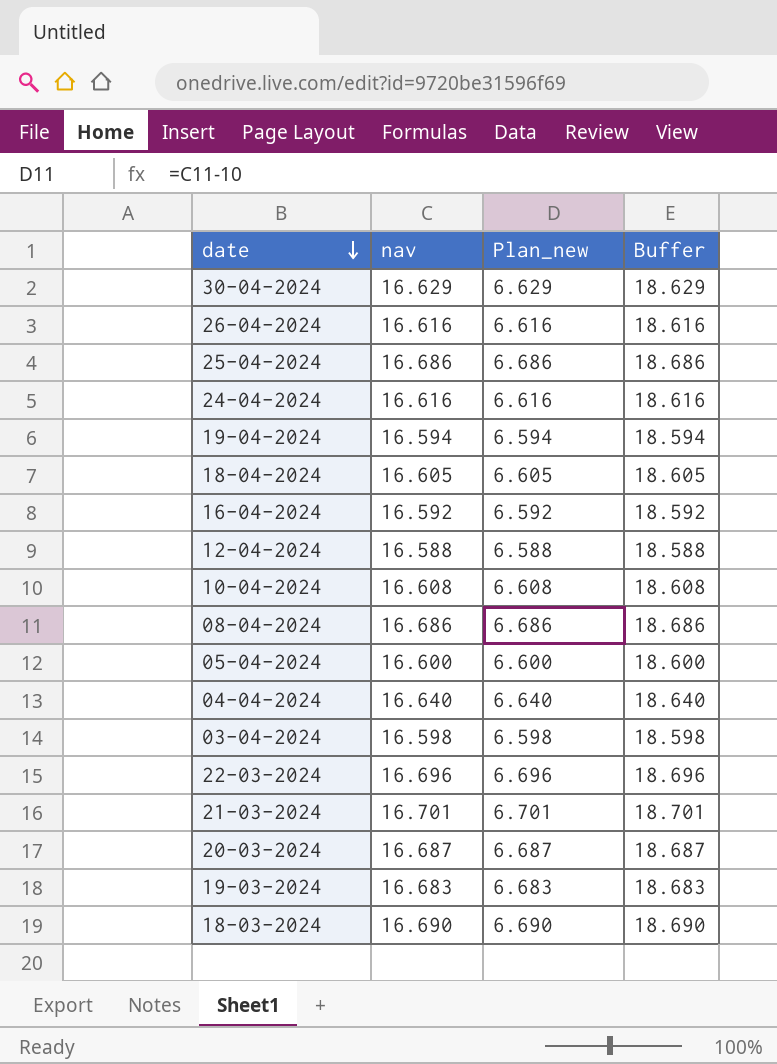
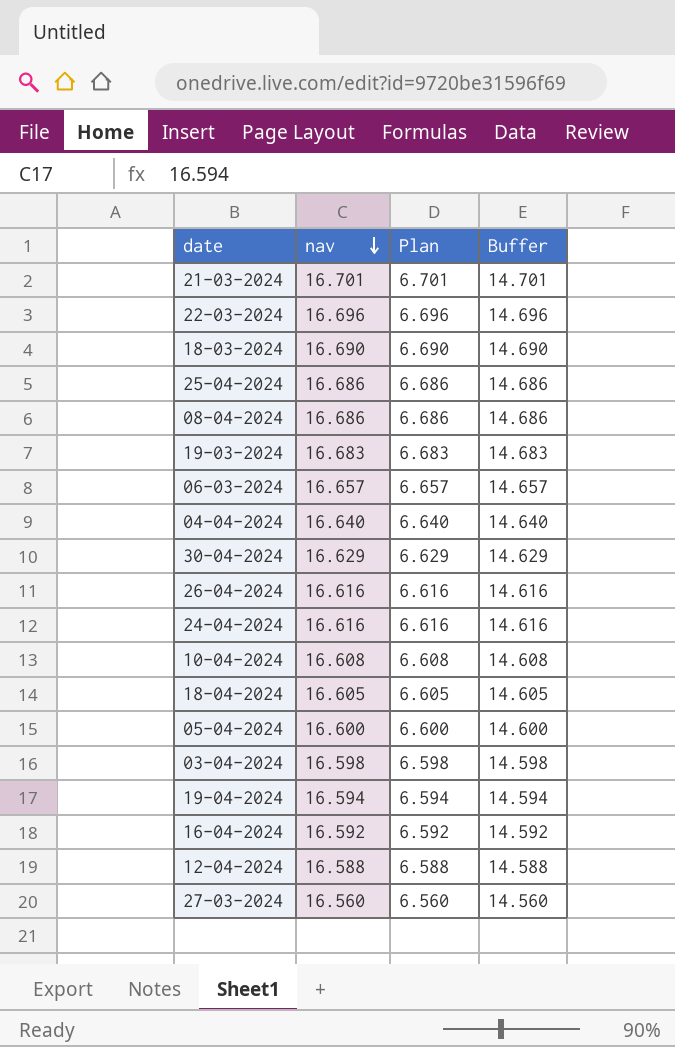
row order: date descending -> nav descending
column name: Plan_new -> Plan
column Buffer | formula: [nav] + 2 -> [nav] - 2
row 20-03-2024: 16.687 | 6.687 | 18.687 -> none
row 06-03-2024: none -> 16.657 | 6.657 | 14.657
row 27-03-2024: none -> 16.560 | 6.560 | 14.560

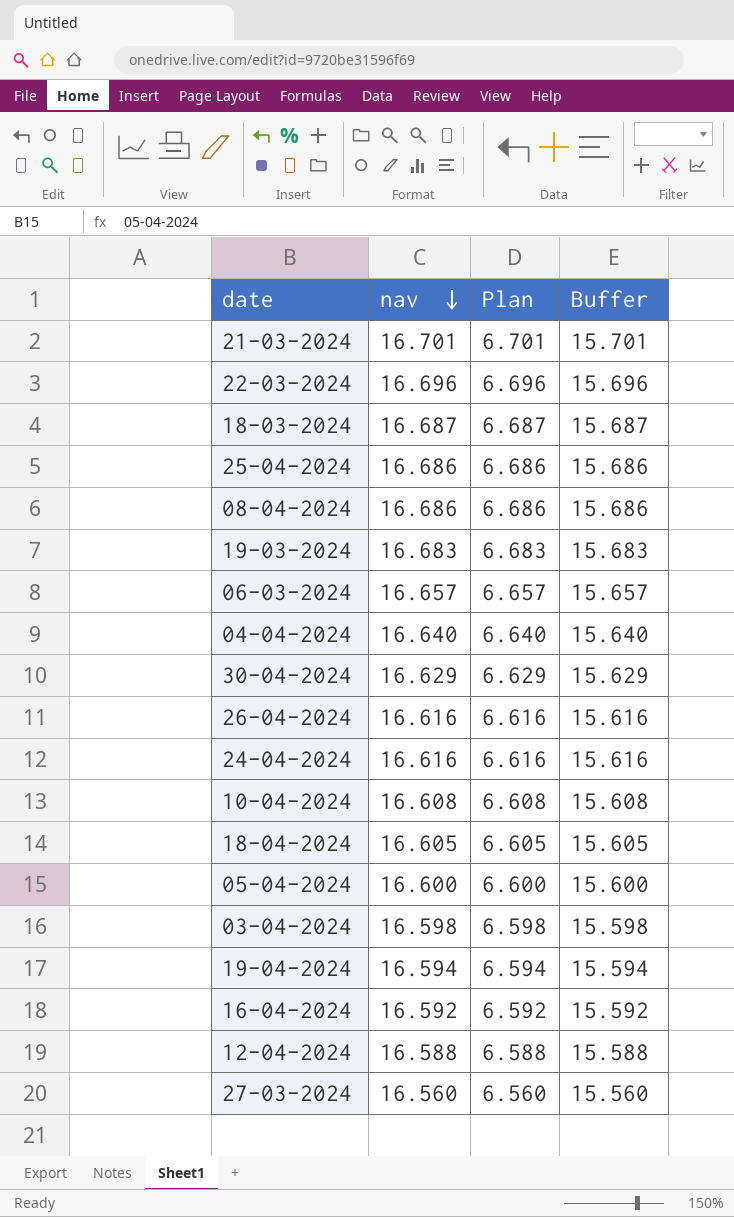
column Buffer | formula: [nav] - 2 -> [nav] - 1
18-03-2024 | nav: 16.690 -> 16.687
18-03-2024 | Plan: 6.690 -> 6.687

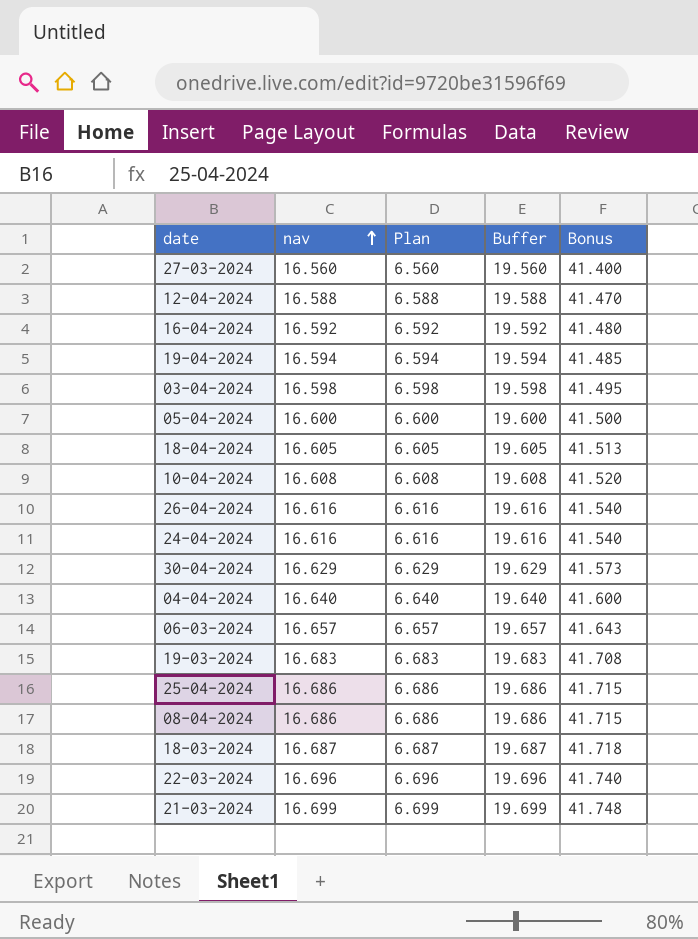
row order: nav descending -> nav ascending
column Buffer | formula: [nav] - 1 -> [nav] + 3
column Bonus | formula: none -> [nav] * 2.5
21-03-2024 | nav: 16.701 -> 16.699
21-03-2024 | Plan: 6.701 -> 6.699

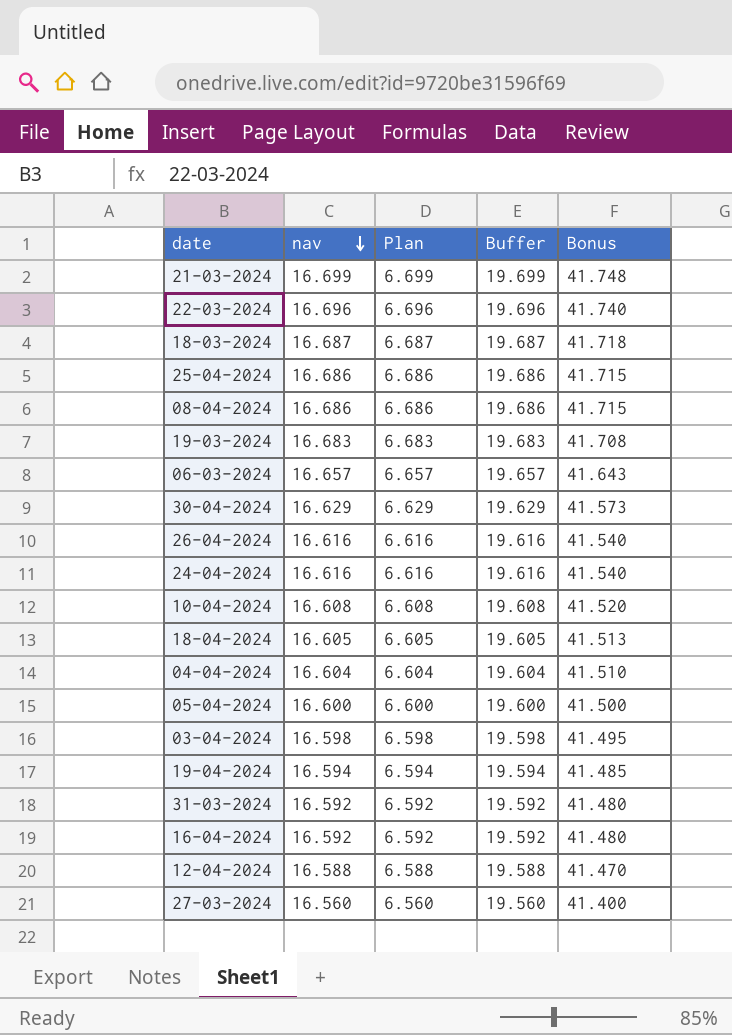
row order: nav ascending -> nav descending
04-04-2024 | nav: 16.640 -> 16.604
04-04-2024 | Plan: 6.640 -> 6.604
04-04-2024 | Buffer: 19.640 -> 19.604
04-04-2024 | Bonus: 41.600 -> 41.510
row 31-03-2024: none -> 16.592 | 6.592 | 19.592 | 41.480

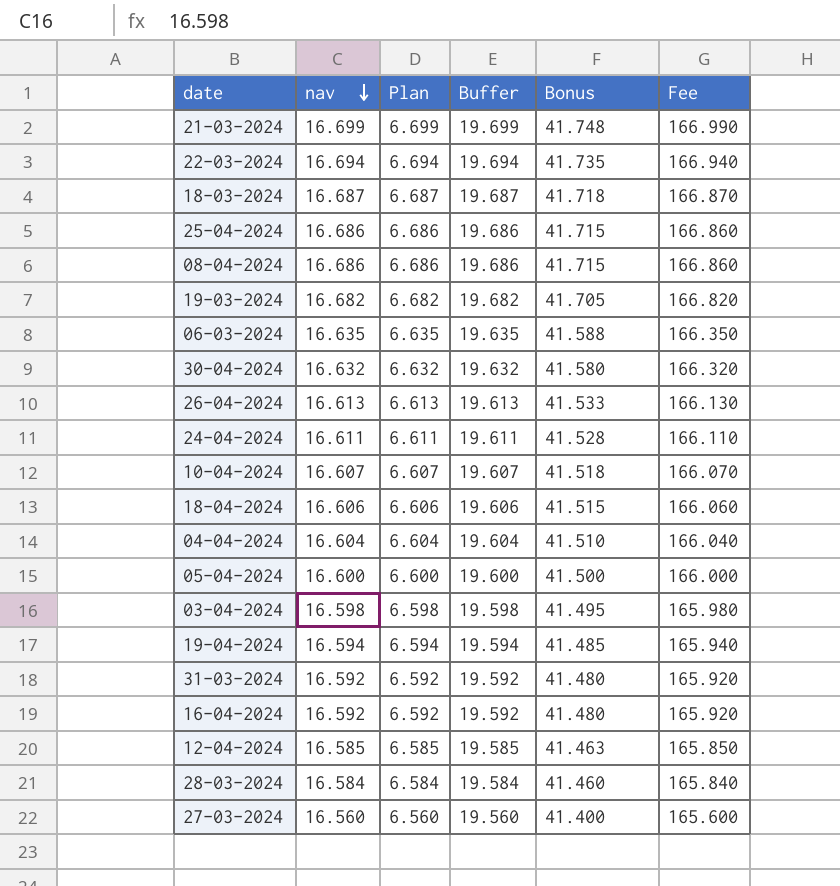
column Fee | formula: none -> [nav] * 10
22-03-2024 | nav: 16.696 -> 16.694
22-03-2024 | Plan: 6.696 -> 6.694
22-03-2024 | Buffer: 19.696 -> 19.694
22-03-2024 | Bonus: 41.740 -> 41.735
19-03-2024 | nav: 16.683 -> 16.682
19-03-2024 | Plan: 6.683 -> 6.682
19-03-2024 | Buffer: 19.683 -> 19.682
19-03-2024 | Bonus: 41.708 -> 41.705
06-03-2024 | nav: 16.657 -> 16.635
06-03-2024 | Plan: 6.657 -> 6.635
06-03-2024 | Buffer: 19.657 -> 19.635
06-03-2024 | Bonus: 41.643 -> 41.588
30-04-2024 | nav: 16.629 -> 16.632
30-04-2024 | Plan: 6.629 -> 6.632
30-04-2024 | Buffer: 19.629 -> 19.632
30-04-2024 | Bonus: 41.573 -> 41.580
26-04-2024 | nav: 16.616 -> 16.613
26-04-2024 | Plan: 6.616 -> 6.613
26-04-2024 | Buffer: 19.616 -> 19.613
26-04-2024 | Bonus: 41.540 -> 41.533
24-04-2024 | nav: 16.616 -> 16.611
24-04-2024 | Plan: 6.616 -> 6.611
24-04-2024 | Buffer: 19.616 -> 19.611
24-04-2024 | Bonus: 41.540 -> 41.528
10-04-2024 | nav: 16.608 -> 16.607
10-04-2024 | Plan: 6.608 -> 6.607
10-04-2024 | Buffer: 19.608 -> 19.607
10-04-2024 | Bonus: 41.520 -> 41.518
18-04-2024 | nav: 16.605 -> 16.606
18-04-2024 | Plan: 6.605 -> 6.606
18-04-2024 | Buffer: 19.605 -> 19.606
18-04-2024 | Bonus: 41.513 -> 41.515
12-04-2024 | nav: 16.588 -> 16.585
12-04-2024 | Plan: 6.588 -> 6.585
12-04-2024 | Buffer: 19.588 -> 19.585
12-04-2024 | Bonus: 41.470 -> 41.463
row 28-03-2024: none -> 16.584 | 6.584 | 19.584 | 41.460 | 165.840

